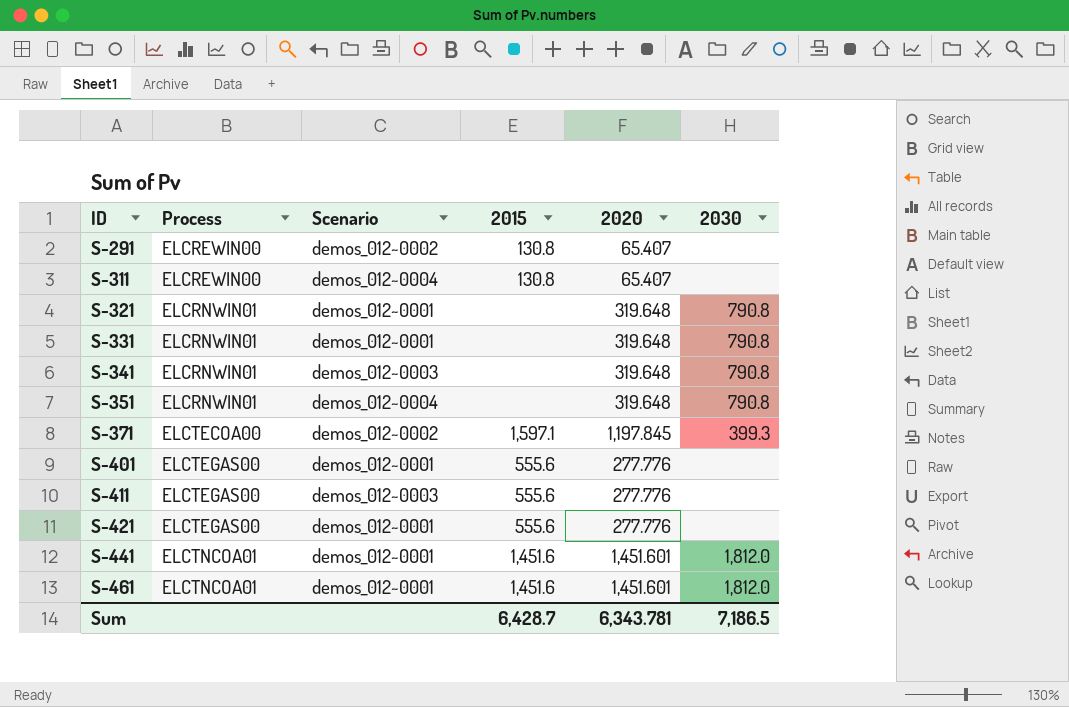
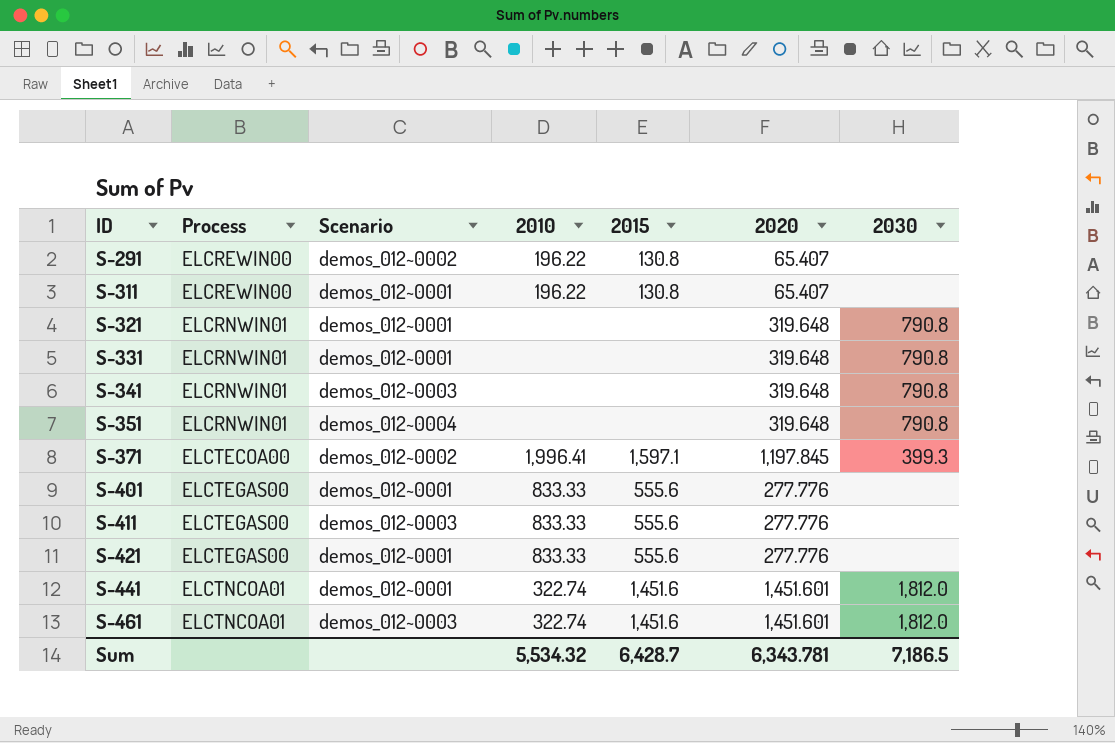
column 2010 | position: none -> 4
S-311 | Scenario: demos_012~0004 -> demos_012~0001
S-461 | Scenario: demos_012~0001 -> demos_012~0003

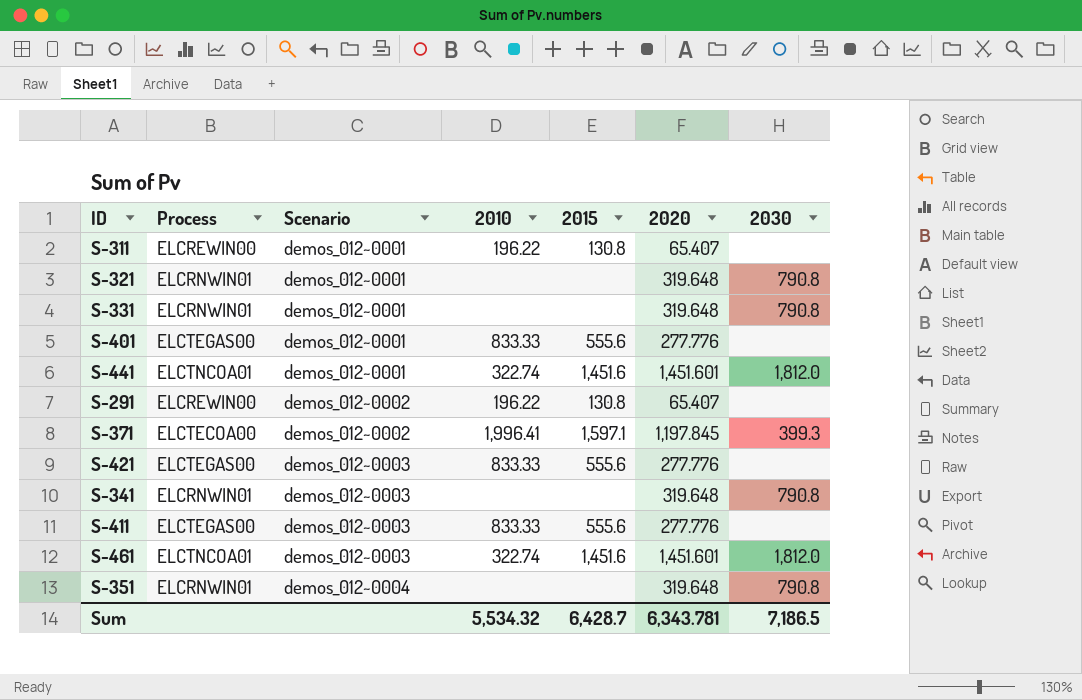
row order: ID ascending -> Scenario ascending
S-421 | Scenario: demos_012~0001 -> demos_012~0003

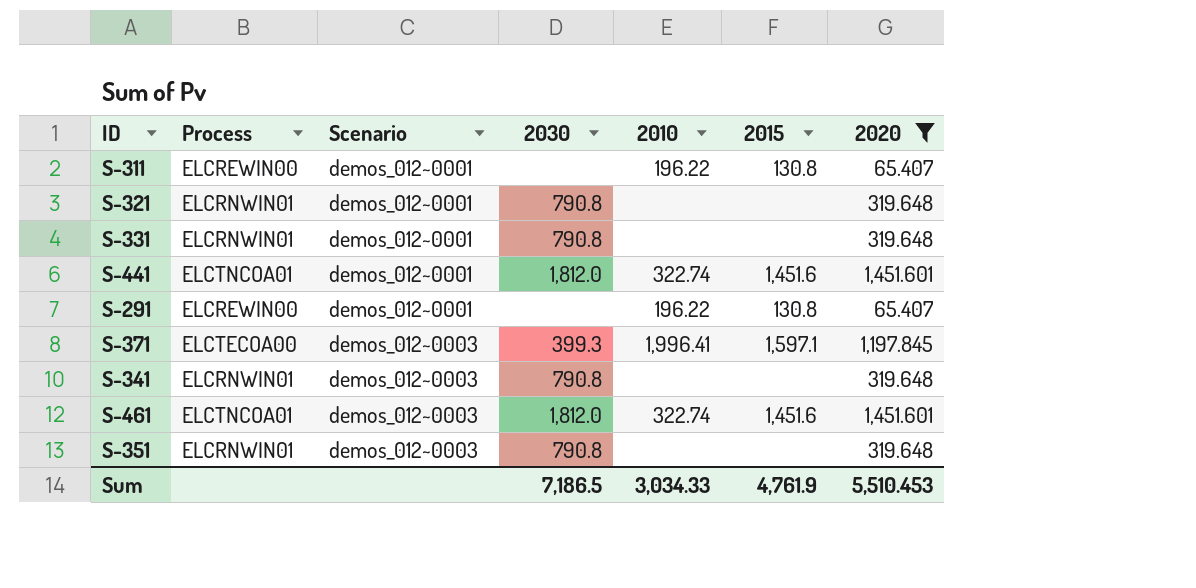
filter: none -> 2020 != 277.776
column 2030 | position: 7 -> 4
S-291 | Scenario: demos_012~0002 -> demos_012~0001
S-371 | Scenario: demos_012~0002 -> demos_012~0003
S-351 | Scenario: demos_012~0004 -> demos_012~0003
Sum | 2010: 5,534.32 -> 3,034.33
Sum | 2015: 6,428.7 -> 4,761.9
Sum | 2020: 6,343.781 -> 5,510.453

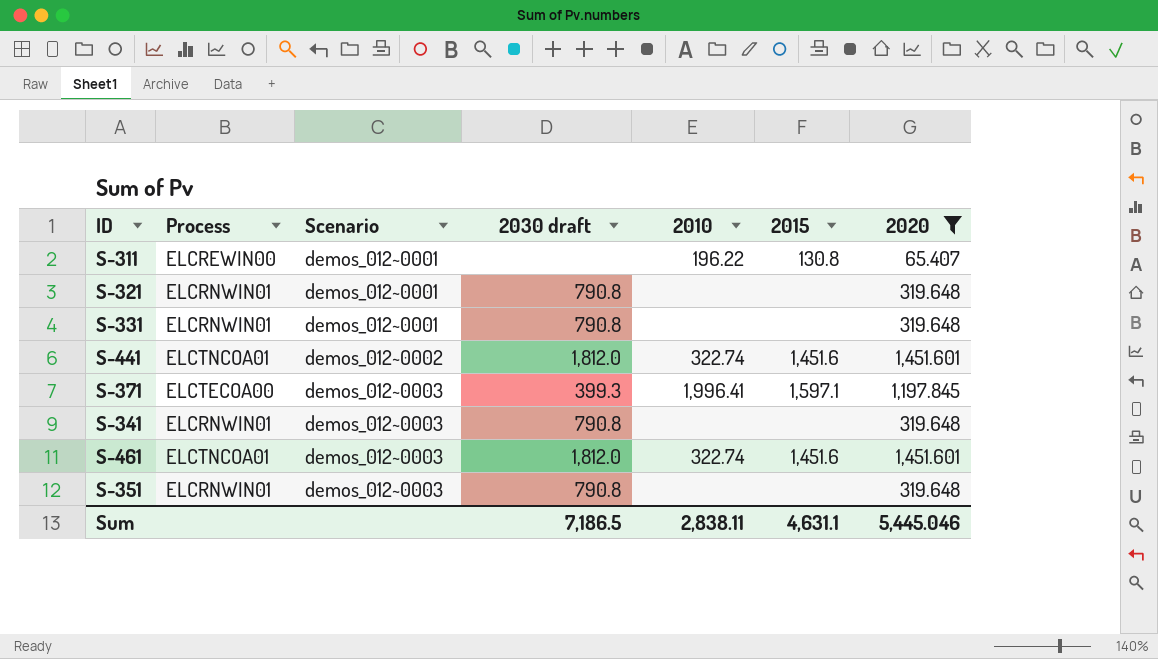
column name: 2030 -> 2030 draft
row S-291: ELCREWIN00 | demos_012~0001 | none | 196.22 | 130.8 | 65.407 -> none
S-441 | Scenario: demos_012~0001 -> demos_012~0002
Sum | 2010: 3,034.33 -> 2,838.11
Sum | 2015: 4,761.9 -> 4,631.1
Sum | 2020: 5,510.453 -> 5,445.046

